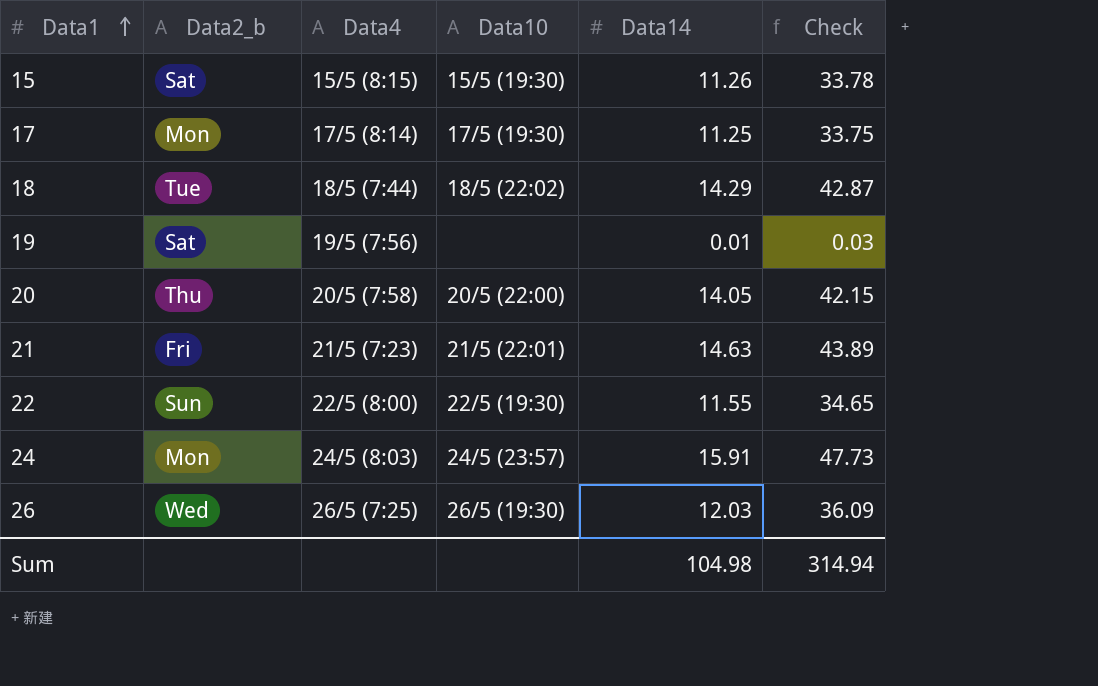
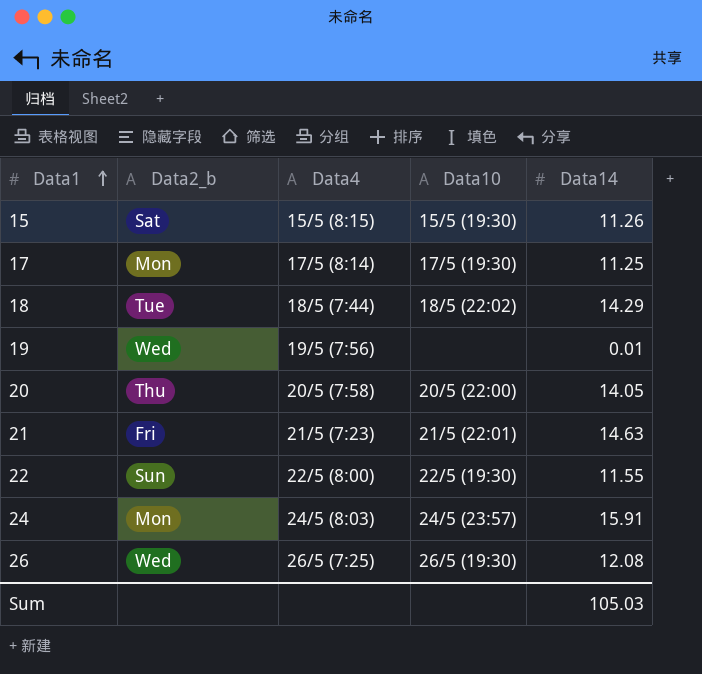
column Check | formula: [Data14] * 3 -> none
19 | Data2_b: Sat -> Wed
26 | Data14: 12.03 -> 12.08
Sum | Data14: 104.98 -> 105.03

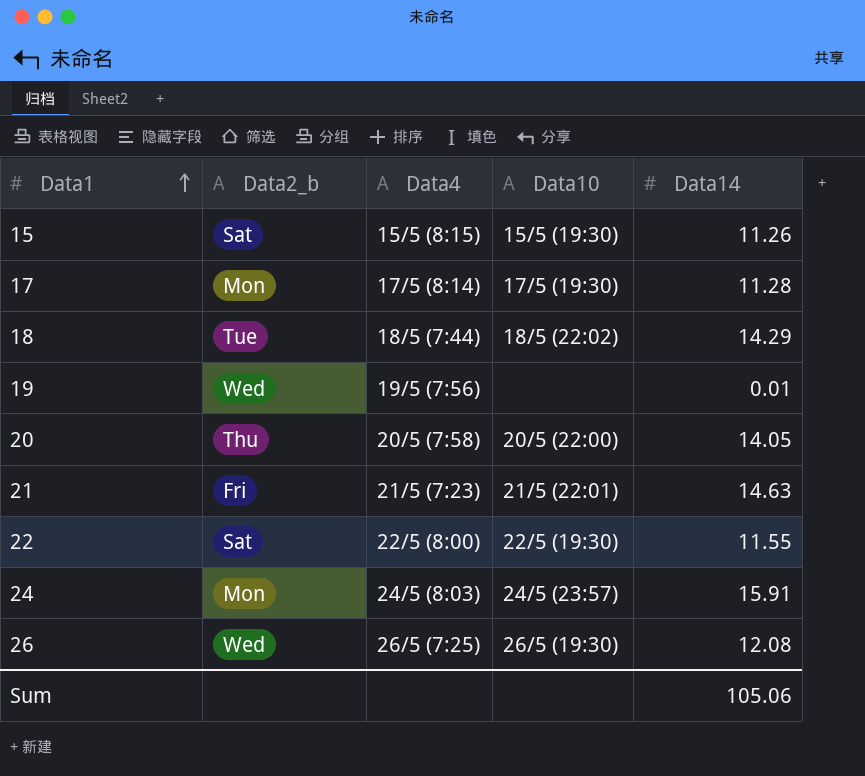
17 | Data14: 11.25 -> 11.28
22 | Data2_b: Sun -> Sat
Sum | Data14: 105.03 -> 105.06

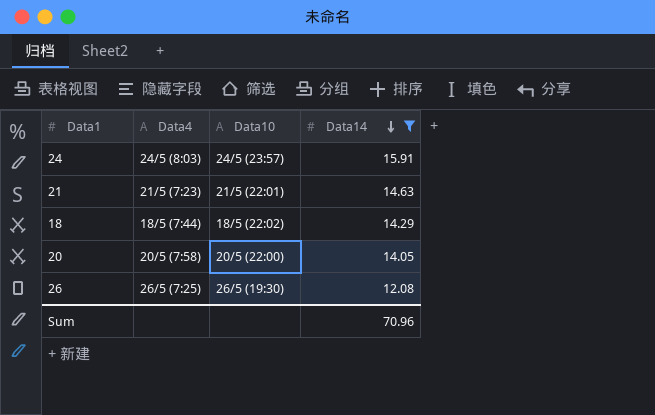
filter: none -> Data14 >= 12.08
row order: Data1 ascending -> Data14 descending
column Data2_b | position: 2 -> none
Sum | Data14: 105.06 -> 70.96

